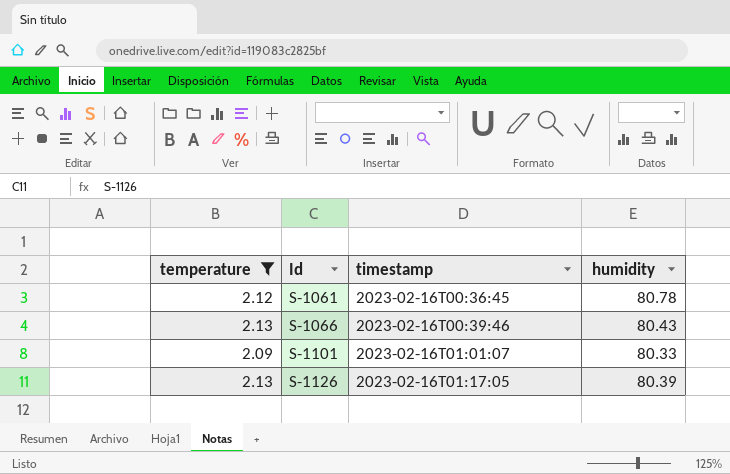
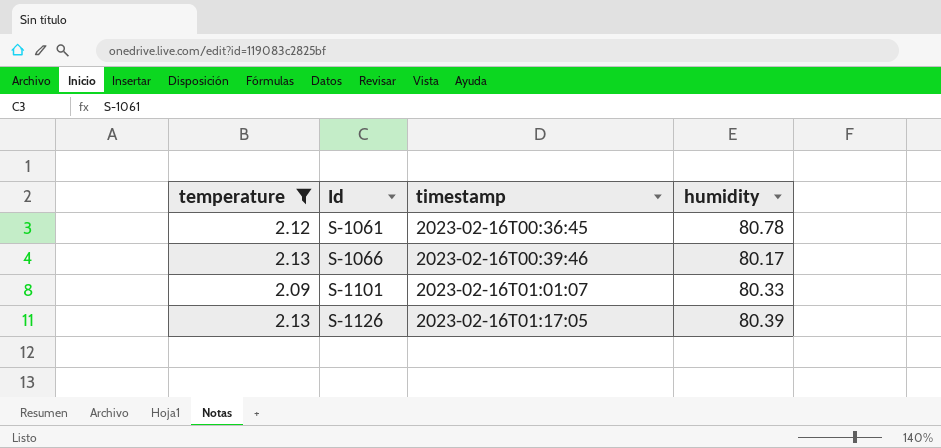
S-1066 | humidity: 80.43 -> 80.17

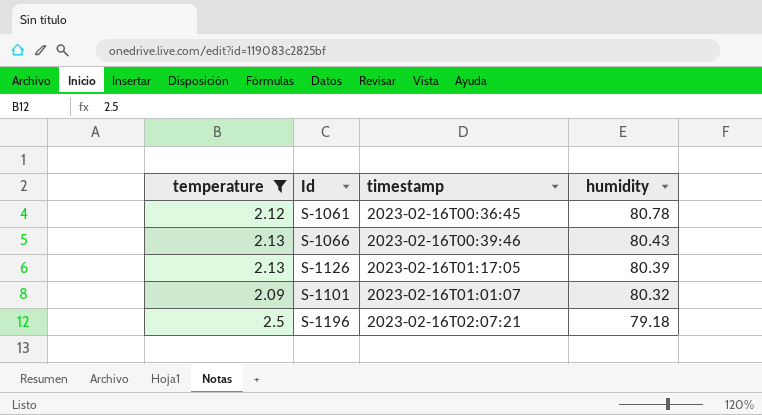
row order: Id ascending -> humidity descending
S-1066 | humidity: 80.17 -> 80.43
S-1101 | humidity: 80.33 -> 80.32
row S-1196: none -> 2.5 | 2023-02-16T02:07:21 | 79.18

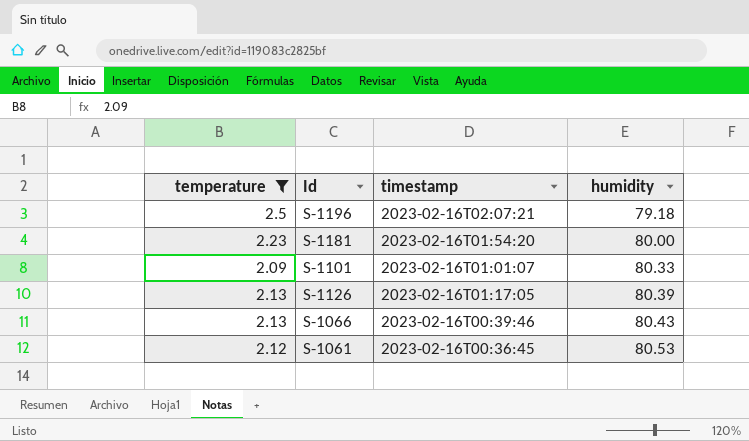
row order: humidity descending -> humidity ascending
row S-1181: none -> 2.23 | 2023-02-16T01:54:20 | 80.00
S-1101 | humidity: 80.32 -> 80.33
S-1061 | humidity: 80.78 -> 80.53

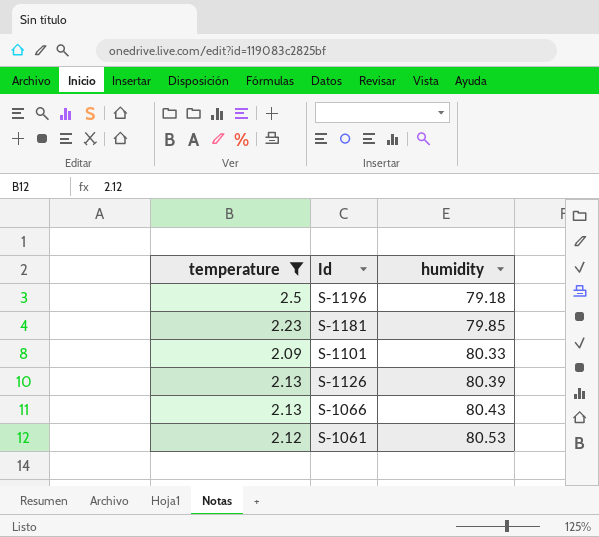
column timestamp | position: 3 -> none
S-1181 | humidity: 80.00 -> 79.85

